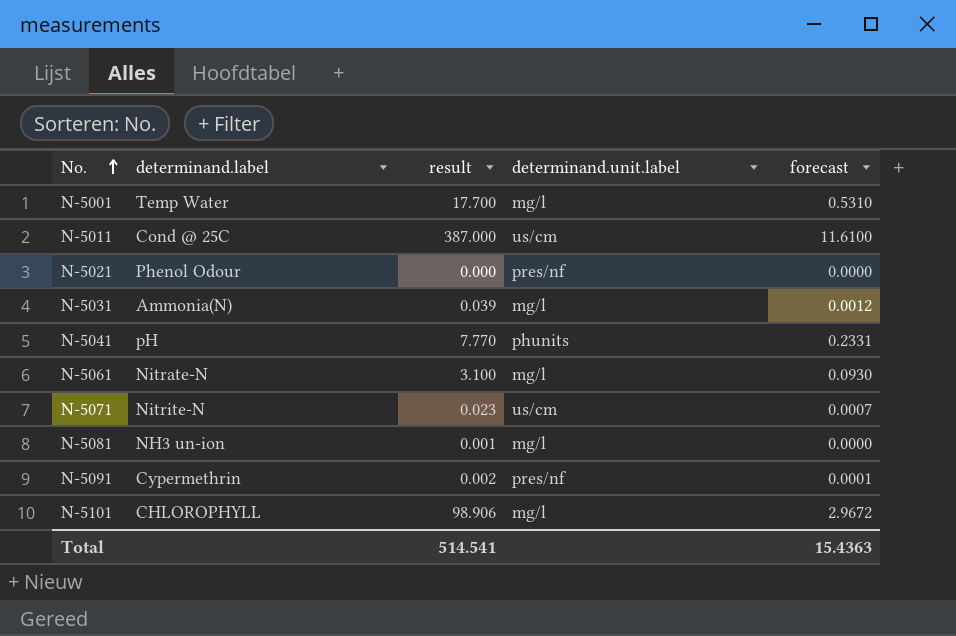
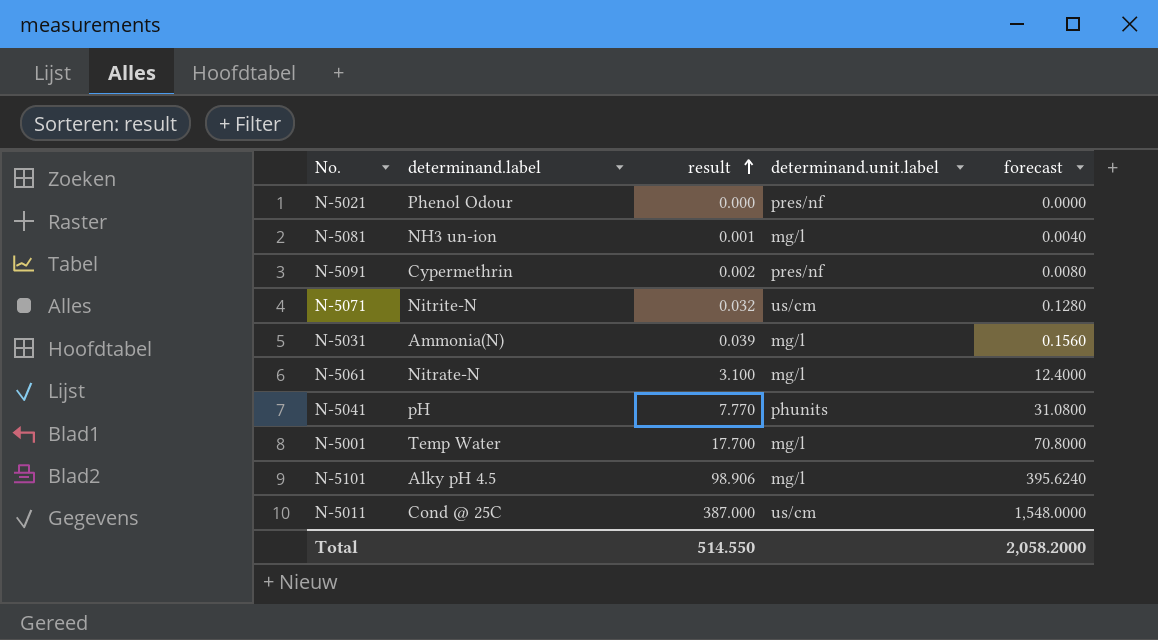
row order: No. ascending -> result ascending
column forecast | formula: [result] * 0.03 -> [result] * 4
N-5071 | result: 0.023 -> 0.032
N-5101 | determinand.label: CHLOROPHYLL -> Alky pH 4.5
Total | result: 514.541 -> 514.550
Total | forecast: 15.4363 -> 2,058.2000

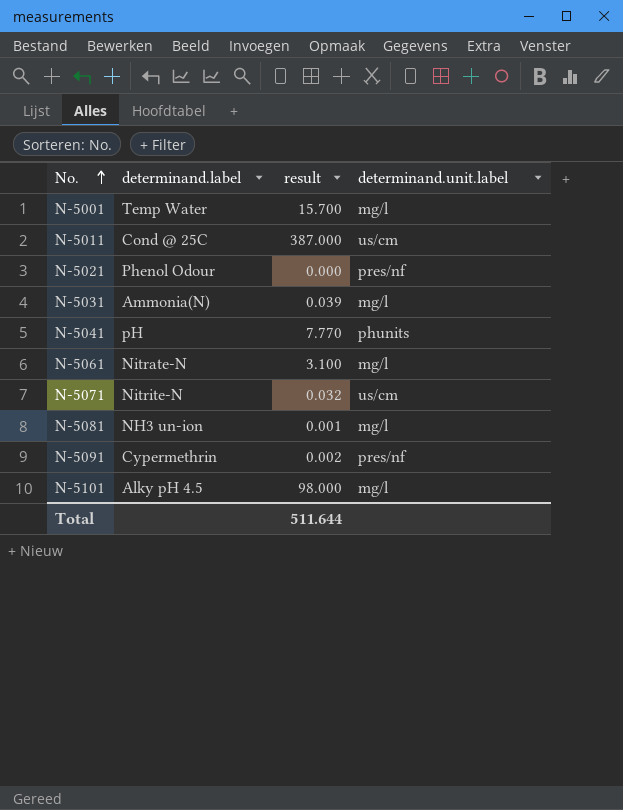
row order: result ascending -> No. ascending
column forecast | formula: [result] * 4 -> none
N-5001 | result: 17.700 -> 15.700
N-5101 | result: 98.906 -> 98.000
Total | result: 514.550 -> 511.644

